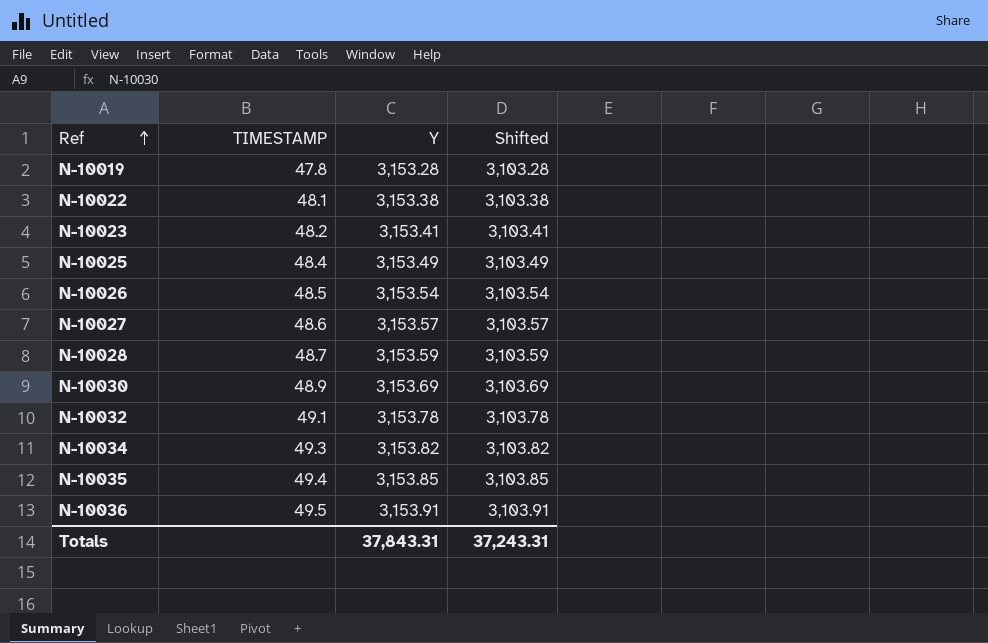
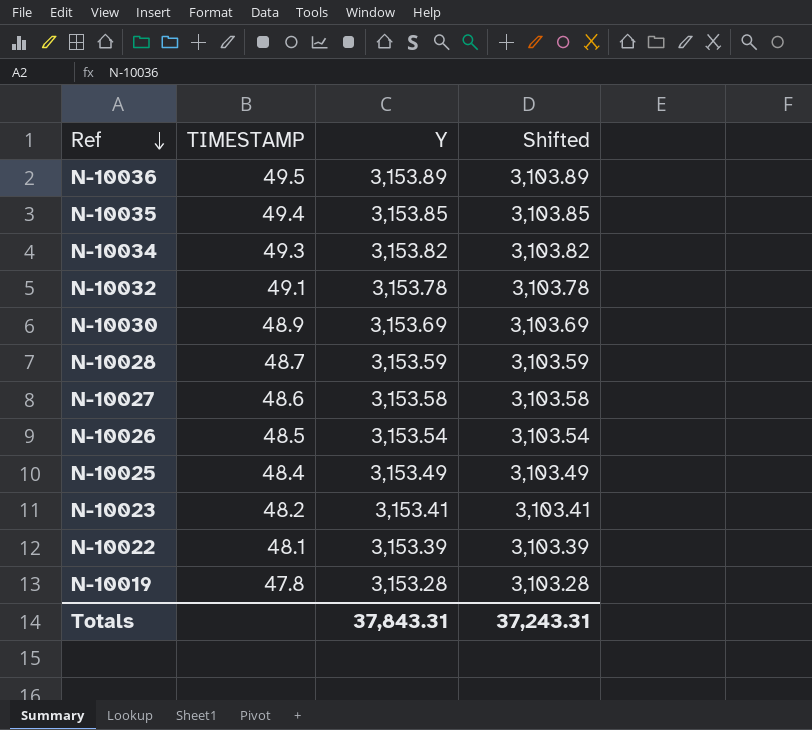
row order: Ref ascending -> Ref descending
N-10036 | Y: 3,153.91 -> 3,153.89
N-10036 | Shifted: 3,103.91 -> 3,103.89
N-10027 | Y: 3,153.57 -> 3,153.58
N-10027 | Shifted: 3,103.57 -> 3,103.58
N-10022 | Y: 3,153.38 -> 3,153.39
N-10022 | Shifted: 3,103.38 -> 3,103.39

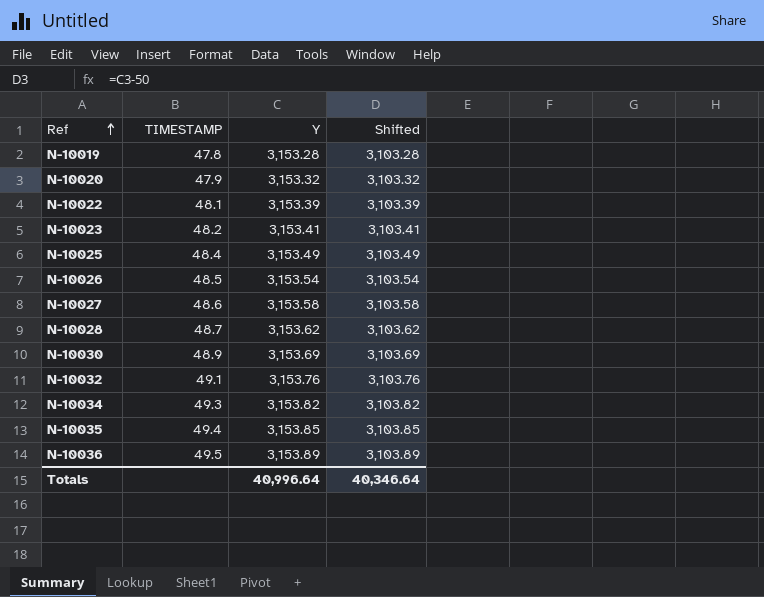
row order: Ref descending -> Ref ascending
row N-10020: none -> 47.9 | 3,153.32 | 3,103.32
N-10028 | Y: 3,153.59 -> 3,153.62
N-10028 | Shifted: 3,103.59 -> 3,103.62
N-10032 | Y: 3,153.78 -> 3,153.76
N-10032 | Shifted: 3,103.78 -> 3,103.76
Totals | Y: 37,843.31 -> 40,996.64
Totals | Shifted: 37,243.31 -> 40,346.64

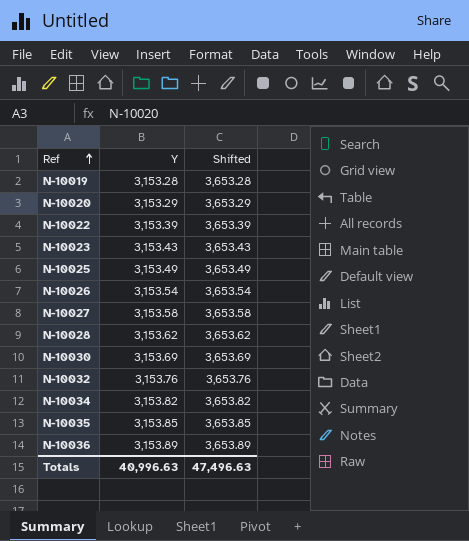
column TIMESTAMP | position: 2 -> none
column Shifted | formula: [Y] - 50 -> [Y] + 500
N-10020 | Y: 3,153.32 -> 3,153.29
N-10023 | Y: 3,153.41 -> 3,153.43
Totals | Y: 40,996.64 -> 40,996.63
Totals | Shifted: 40,346.64 -> 47,496.63

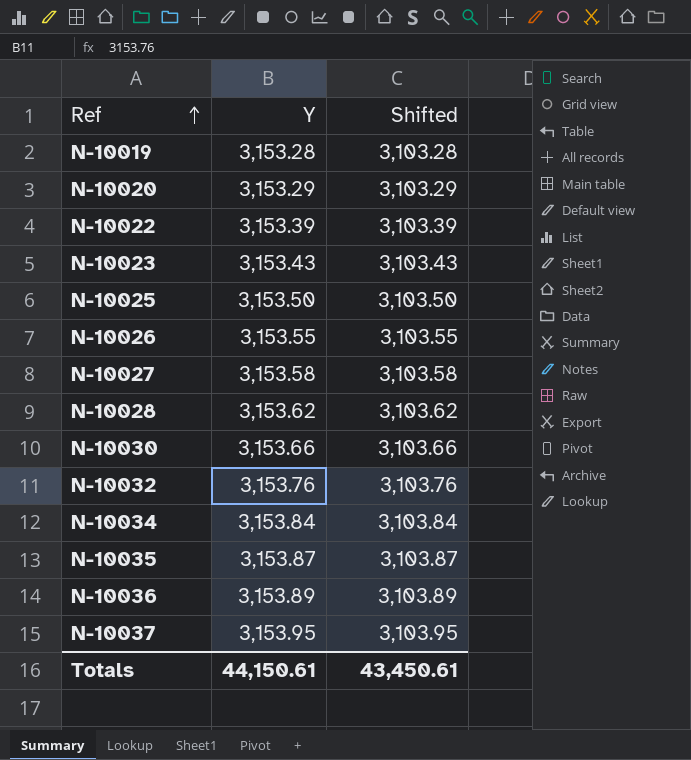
column Shifted | formula: [Y] + 500 -> [Y] - 50
N-10025 | Y: 3,153.49 -> 3,153.50
N-10026 | Y: 3,153.54 -> 3,153.55
N-10030 | Y: 3,153.69 -> 3,153.66
N-10034 | Y: 3,153.82 -> 3,153.84
N-10035 | Y: 3,153.85 -> 3,153.87
row N-10037: none -> 3,153.95 | 3,103.95
Totals | Y: 40,996.63 -> 44,150.61
Totals | Shifted: 47,496.63 -> 43,450.61

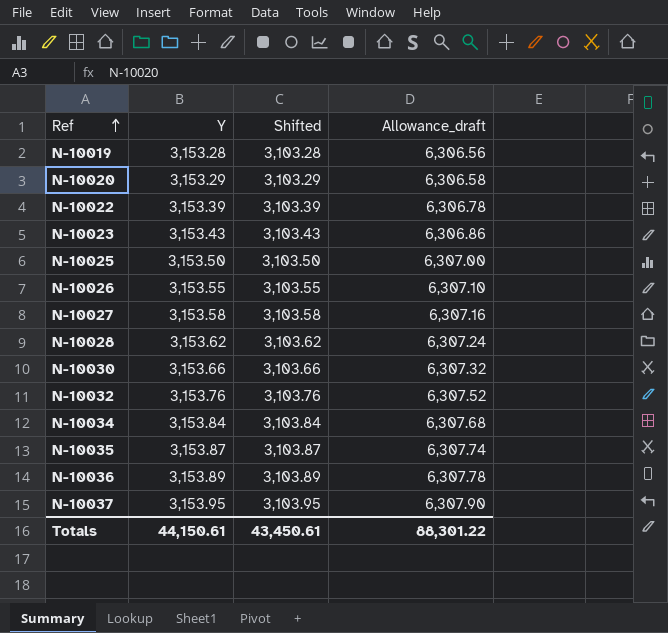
column Allowance_draft | formula: none -> [Y] * 2

